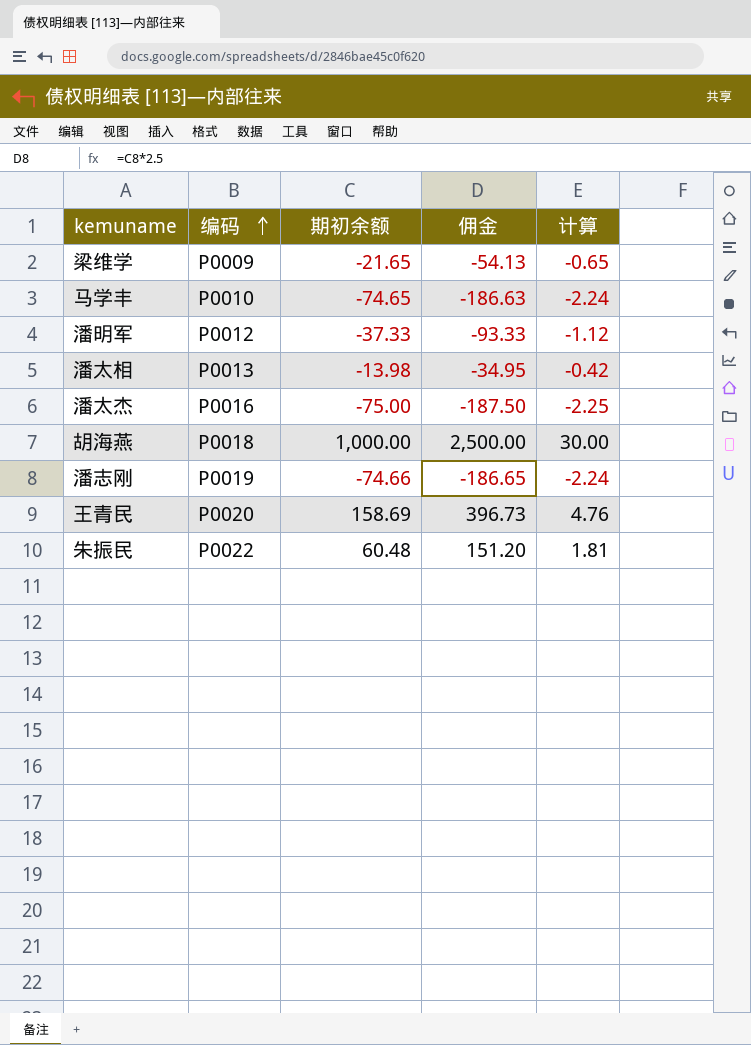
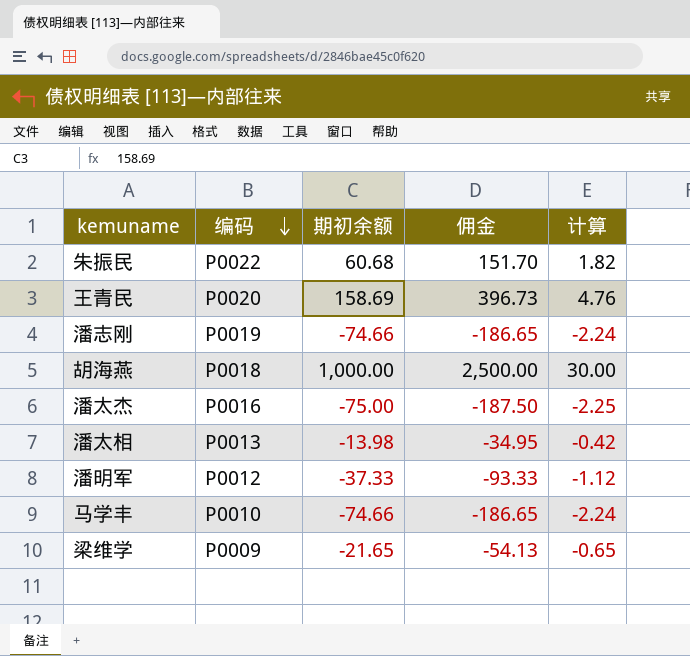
row order: 编码 ascending -> 编码 descending
朱振民 | 期初余额: 60.48 -> 60.68
朱振民 | 佣金: 151.20 -> 151.70
朱振民 | 计算: 1.81 -> 1.82
马学丰 | 期初余额: -74.65 -> -74.66
马学丰 | 佣金: -186.63 -> -186.65

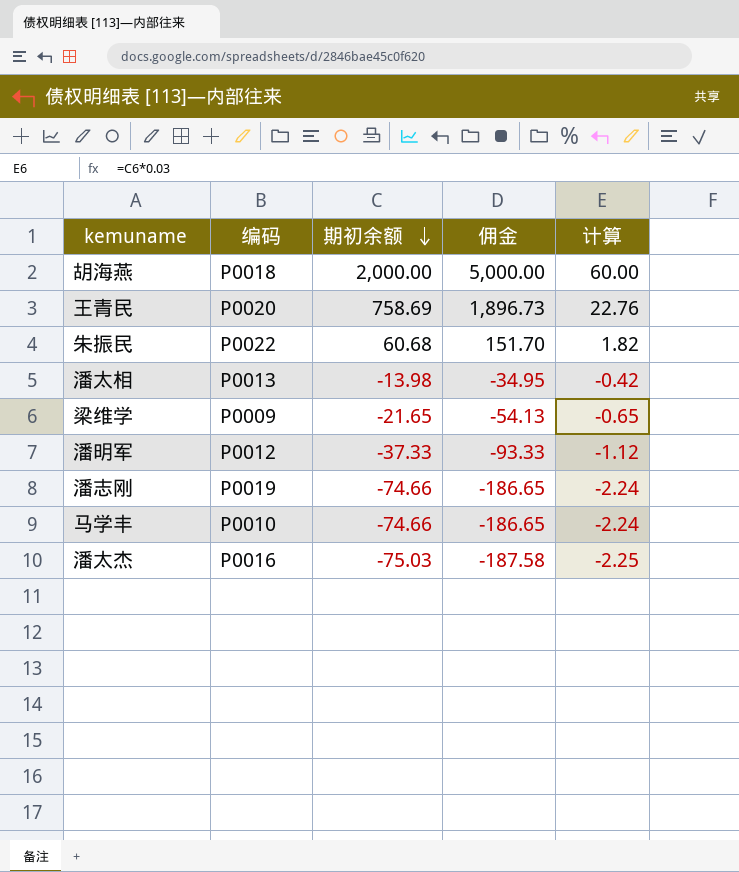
row order: 编码 descending -> 期初余额 descending
胡海燕 | 期初余额: 1,000.00 -> 2,000.00
胡海燕 | 佣金: 2,500.00 -> 5,000.00
胡海燕 | 计算: 30.00 -> 60.00
王青民 | 期初余额: 158.69 -> 758.69
王青民 | 佣金: 396.73 -> 1,896.73
王青民 | 计算: 4.76 -> 22.76
潘太杰 | 期初余额: -75.00 -> -75.03
潘太杰 | 佣金: -187.50 -> -187.58

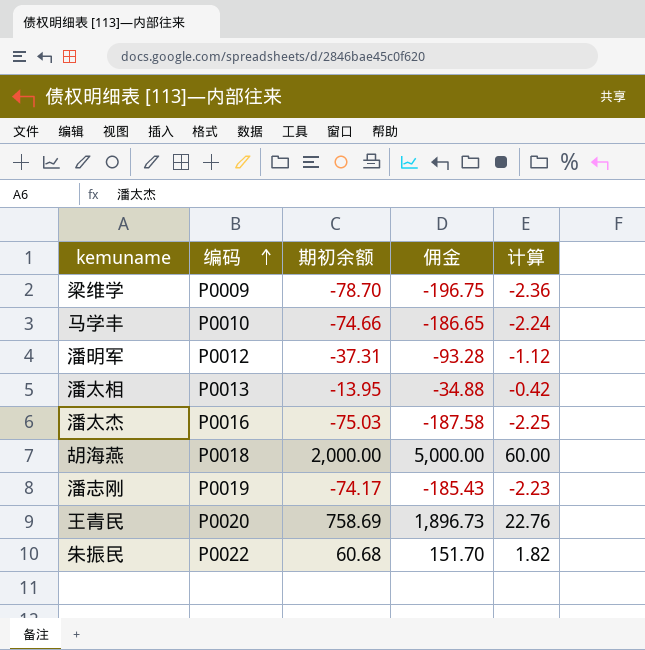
row order: 期初余额 descending -> 编码 ascending
梁维学 | 期初余额: -21.65 -> -78.70
梁维学 | 佣金: -54.13 -> -196.75
梁维学 | 计算: -0.65 -> -2.36
潘明军 | 期初余额: -37.33 -> -37.31
潘明军 | 佣金: -93.33 -> -93.28
潘太相 | 期初余额: -13.98 -> -13.95
潘太相 | 佣金: -34.95 -> -34.88
潘志刚 | 期初余额: -74.66 -> -74.17
潘志刚 | 佣金: -186.65 -> -185.43
潘志刚 | 计算: -2.24 -> -2.23

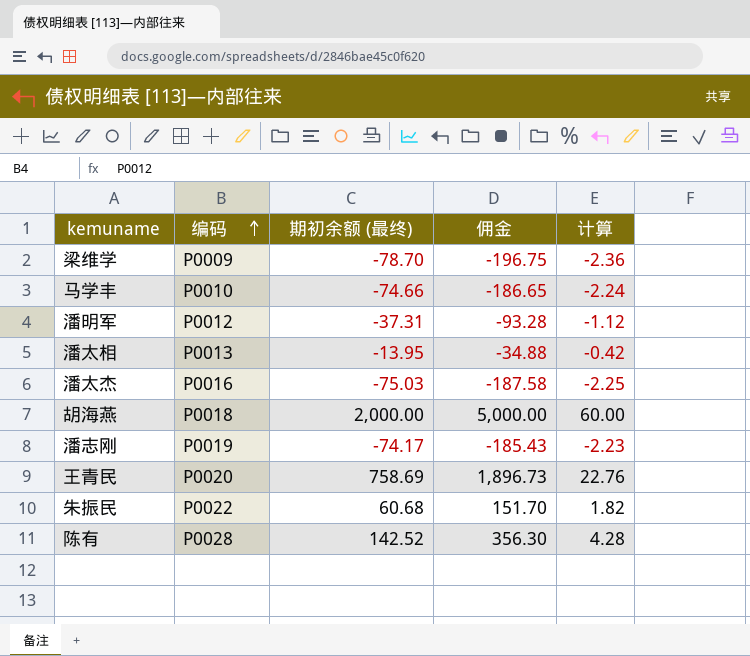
column name: 期初余额 -> 期初余额 (最终)
row 陈有: none -> P0028 | 142.52 | 356.30 | 4.28

